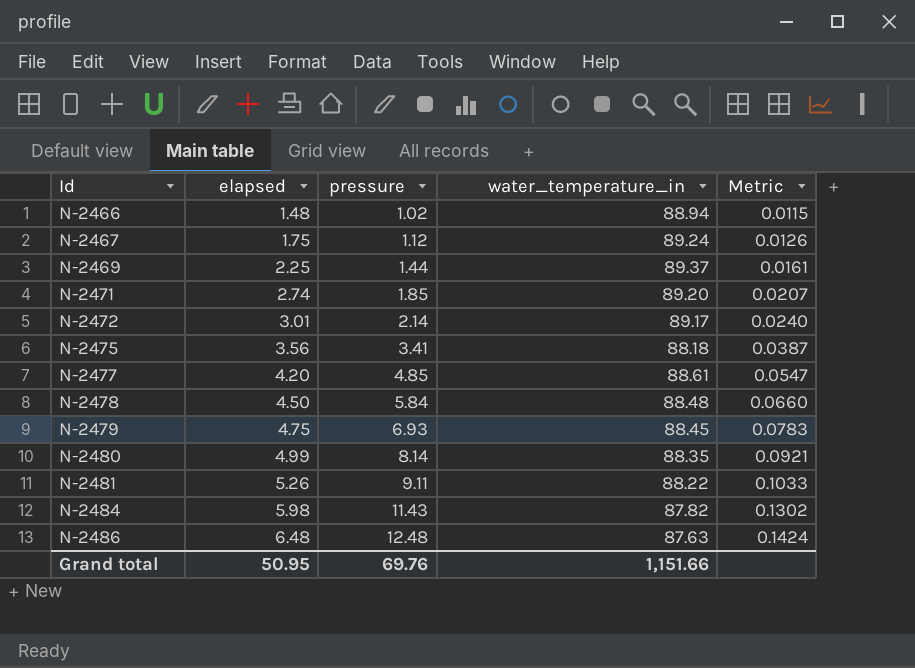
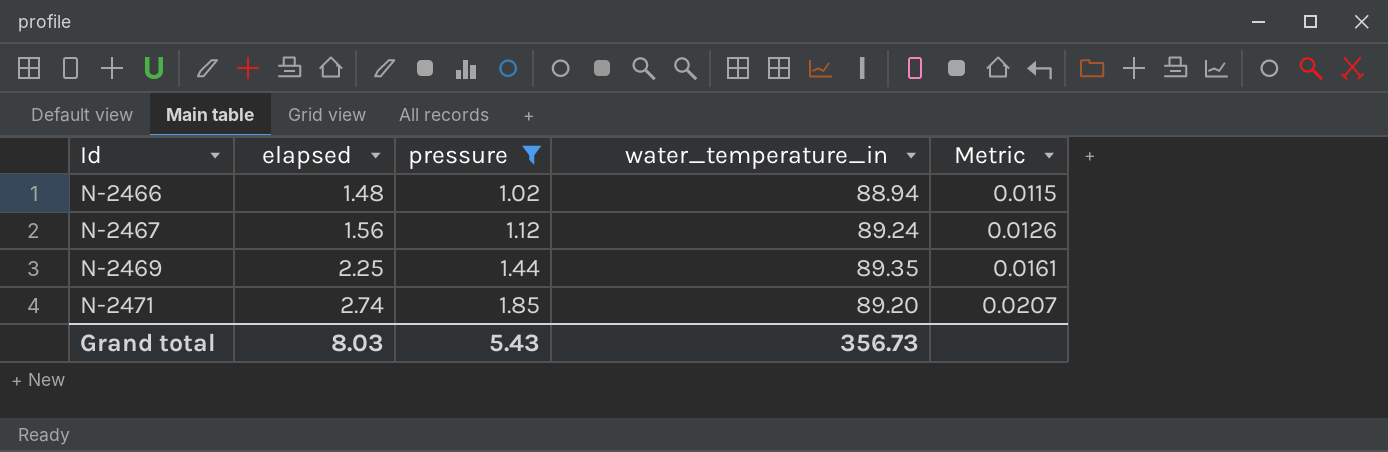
filter: none -> pressure <= 1.85
N-2467 | elapsed: 1.75 -> 1.56
N-2469 | water_temperature_in: 89.37 -> 89.35
Grand total | elapsed: 50.95 -> 8.03
Grand total | pressure: 69.76 -> 5.43
Grand total | water_temperature_in: 1,151.66 -> 356.73

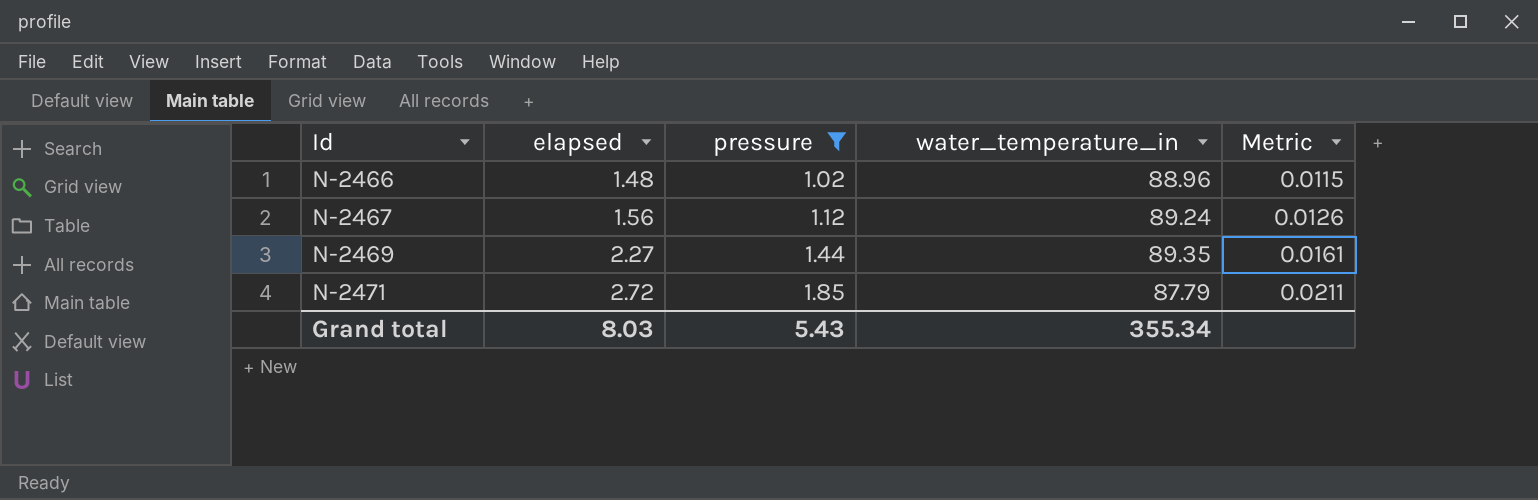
N-2466 | water_temperature_in: 88.94 -> 88.96
N-2469 | elapsed: 2.25 -> 2.27
N-2471 | elapsed: 2.74 -> 2.72
N-2471 | water_temperature_in: 89.20 -> 87.79
N-2471 | Metric: 0.0207 -> 0.0211
Grand total | water_temperature_in: 356.73 -> 355.34

